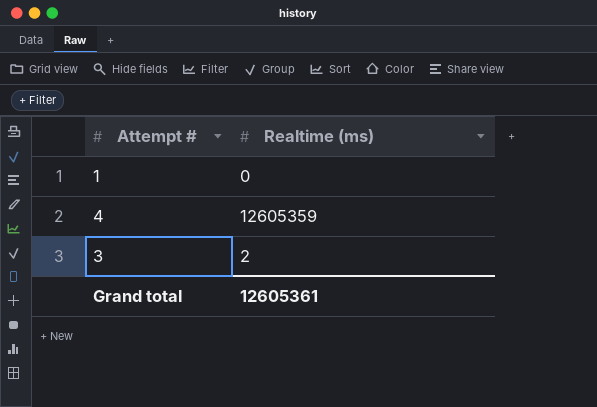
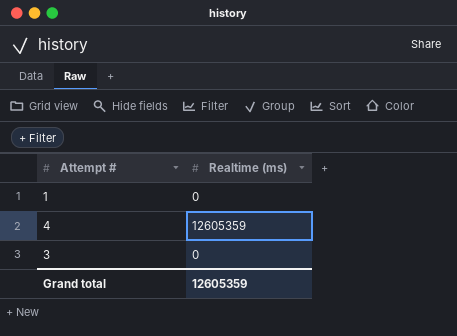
3 | Realtime (ms): 2 -> 0
Grand total | Realtime (ms): 12605361 -> 12605359

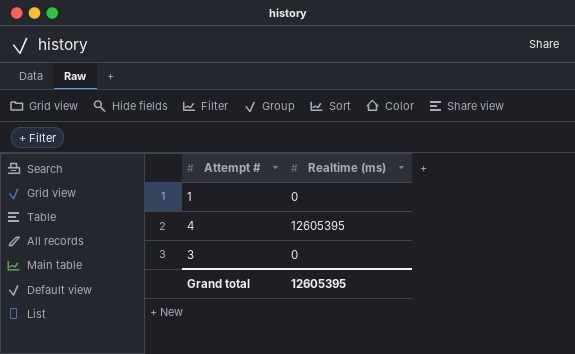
4 | Realtime (ms): 12605359 -> 12605395
Grand total | Realtime (ms): 12605359 -> 12605395

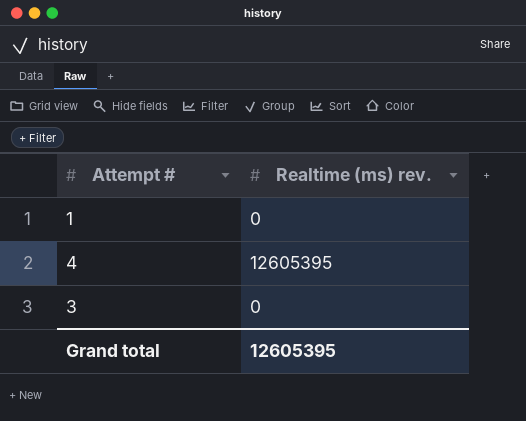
column name: Realtime (ms) -> Realtime (ms) rev.

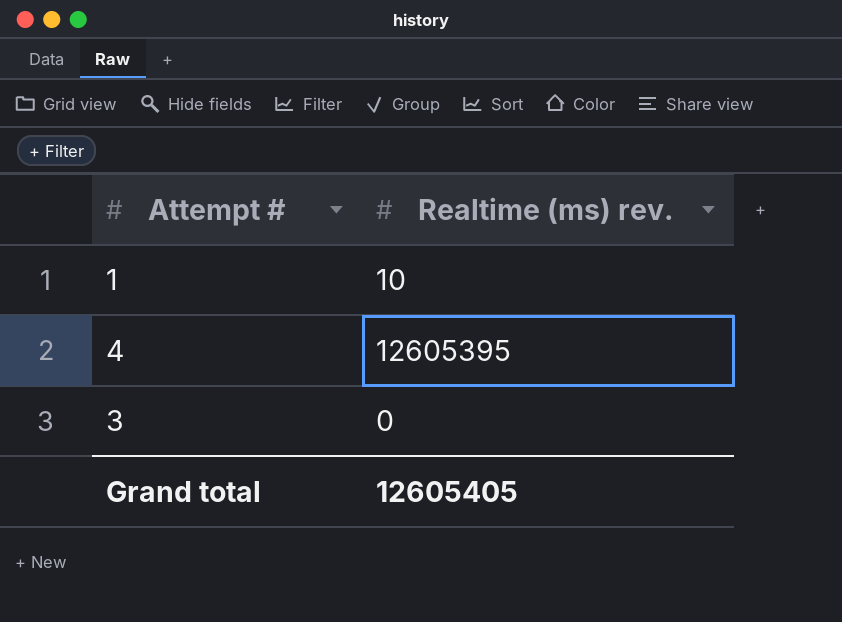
1 | Realtime (ms) rev.: 0 -> 10
Grand total | Realtime (ms) rev.: 12605395 -> 12605405

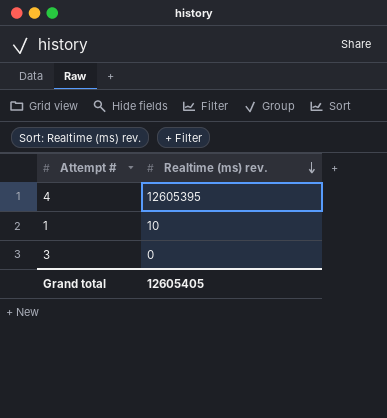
row order: none -> Realtime (ms) rev. descending

